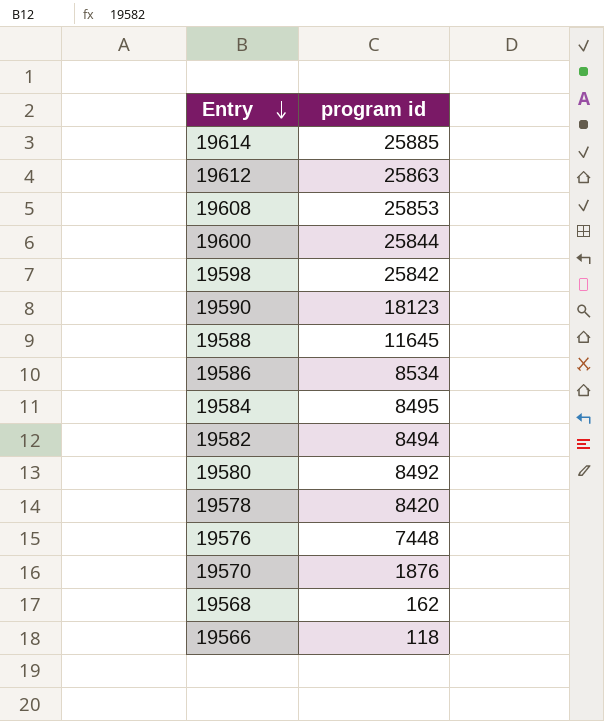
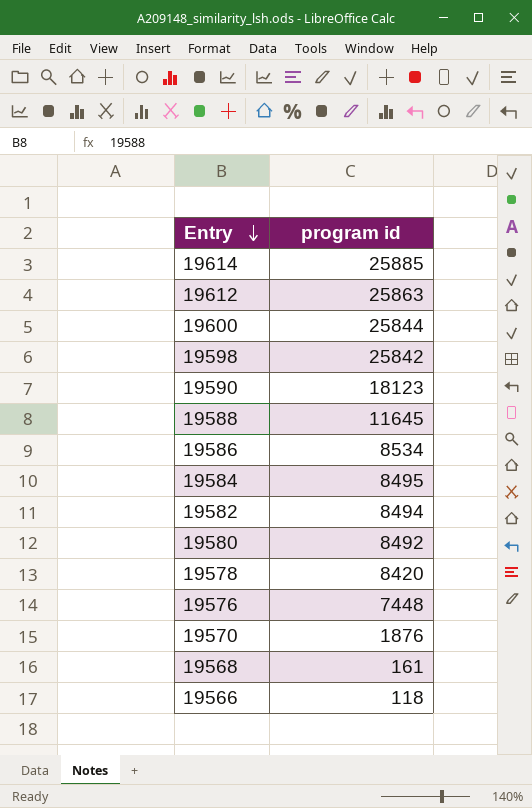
row 19608: 25853 -> none
19568 | program id: 162 -> 161

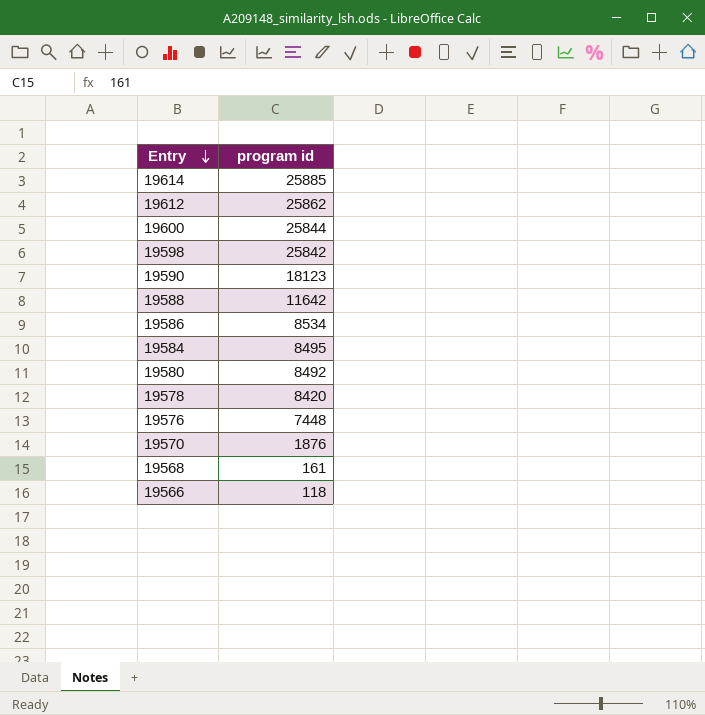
row 19582: 8494 -> none
19612 | program id: 25863 -> 25862
19588 | program id: 11645 -> 11642

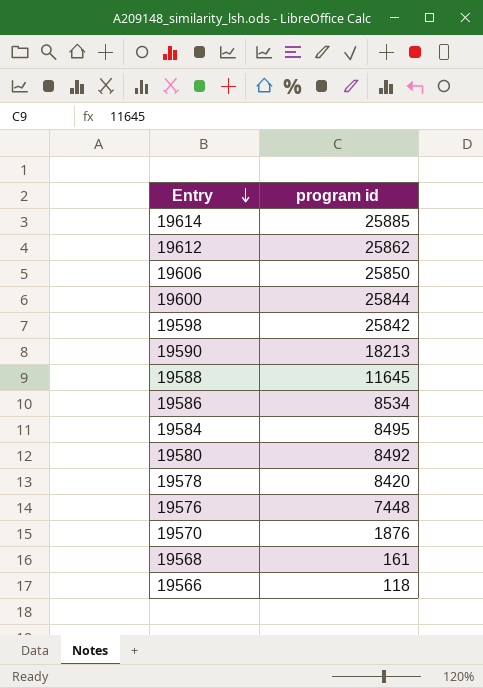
row 19606: none -> 25850
19590 | program id: 18123 -> 18213
19588 | program id: 11642 -> 11645

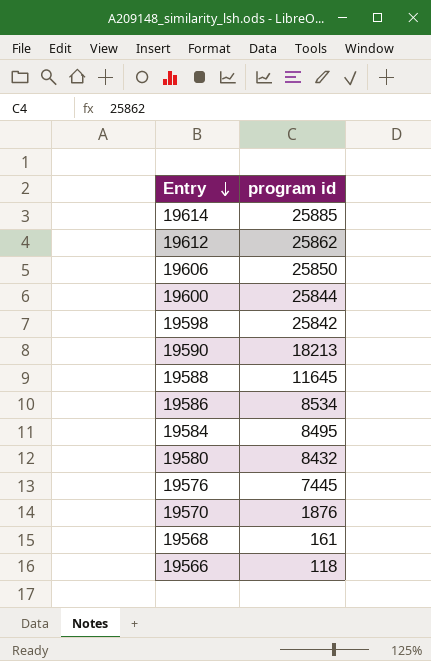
row 19578: 8420 -> none
19580 | program id: 8492 -> 8432
19576 | program id: 7448 -> 7445

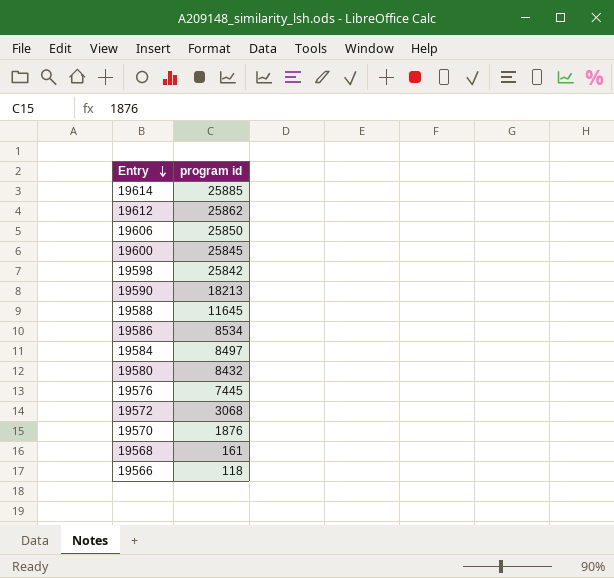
19600 | program id: 25844 -> 25845
19584 | program id: 8495 -> 8497
row 19572: none -> 3068

